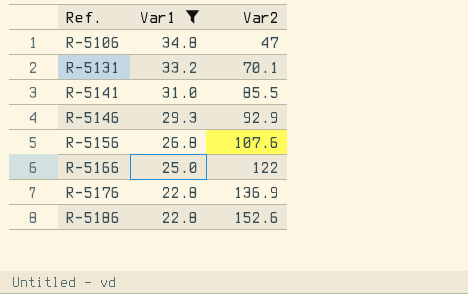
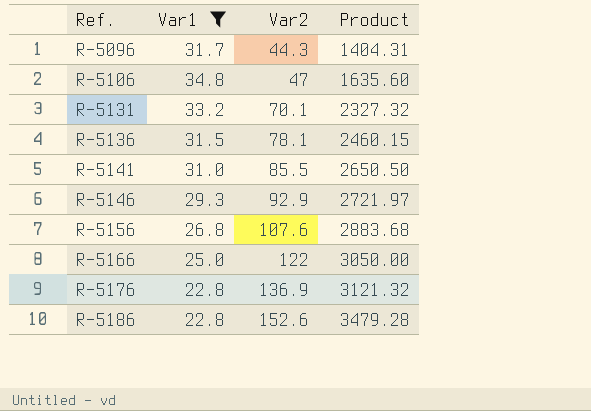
column Product | formula: none -> [Var1] * [Var2]
row R-5096: none -> 31.7 | 44.3 | 1404.31
row R-5136: none -> 31.5 | 78.1 | 2460.15

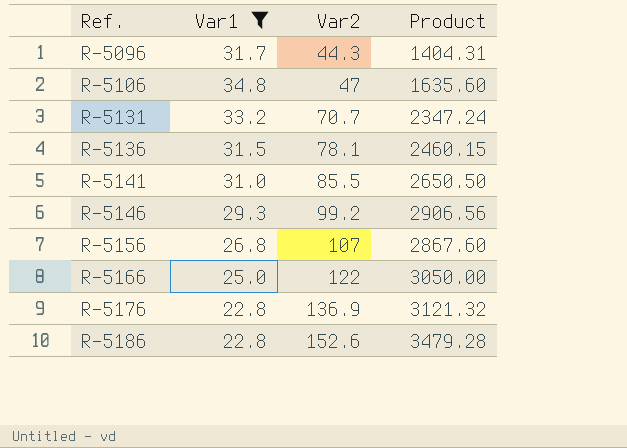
R-5131 | Var2: 70.1 -> 70.7
R-5131 | Product: 2327.32 -> 2347.24
R-5146 | Var2: 92.9 -> 99.2
R-5146 | Product: 2721.97 -> 2906.56
R-5156 | Var2: 107.6 -> 107
R-5156 | Product: 2883.68 -> 2867.60

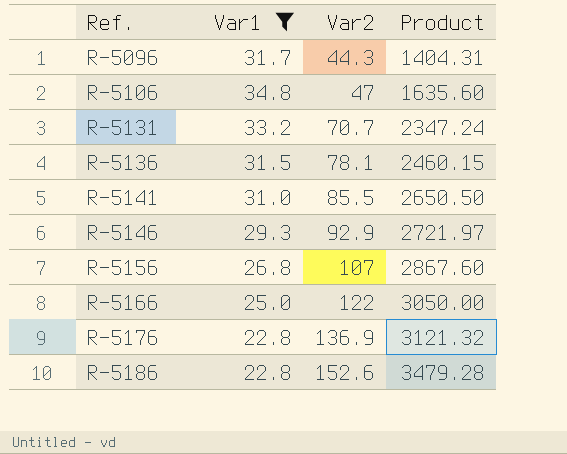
R-5146 | Var2: 99.2 -> 92.9
R-5146 | Product: 2906.56 -> 2721.97

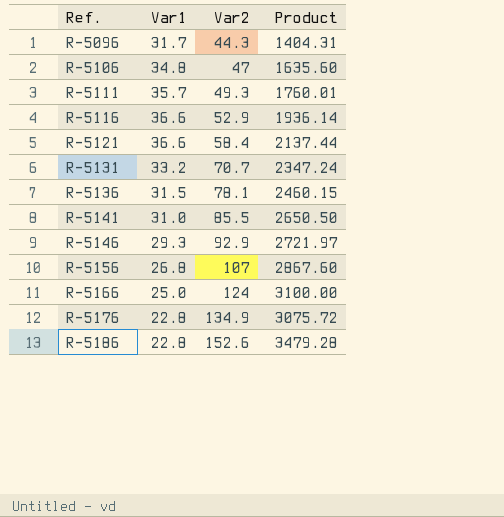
filter: Var1 <= 34.8 -> none
R-5166 | Var2: 122 -> 124
R-5166 | Product: 3050.00 -> 3100.00
R-5176 | Var2: 136.9 -> 134.9
R-5176 | Product: 3121.32 -> 3075.72

